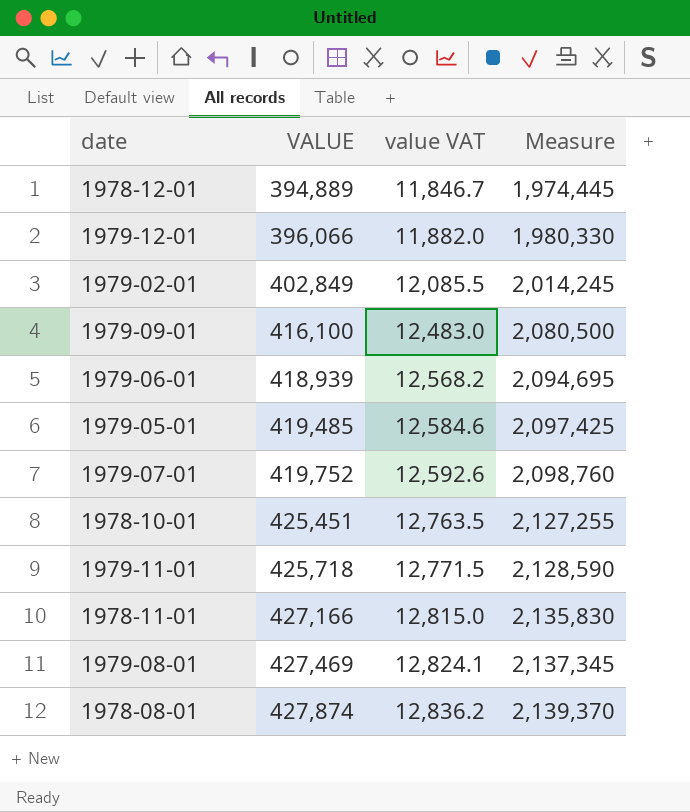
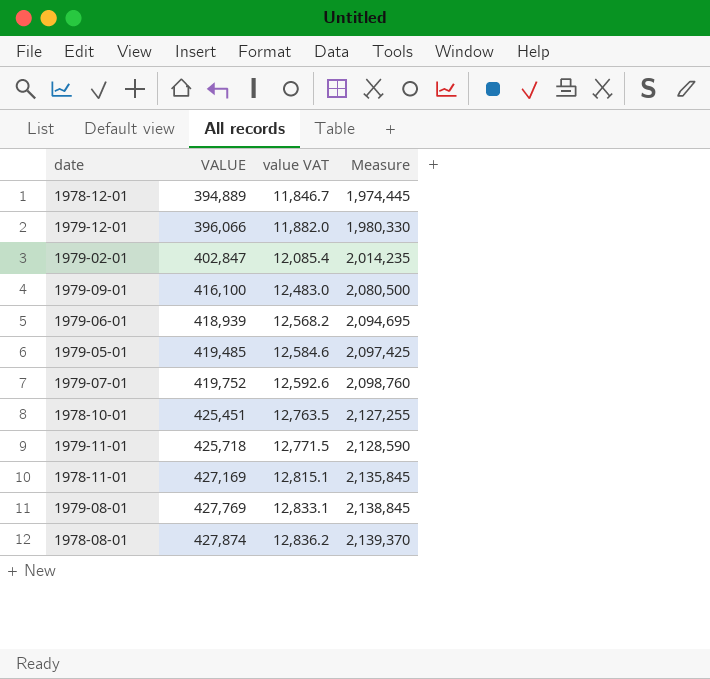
1979-02-01 | VALUE: 402,849 -> 402,847
1979-02-01 | value VAT: 12,085.5 -> 12,085.4
1979-02-01 | Measure: 2,014,245 -> 2,014,235
1978-11-01 | VALUE: 427,166 -> 427,169
1978-11-01 | value VAT: 12,815.0 -> 12,815.1
1978-11-01 | Measure: 2,135,830 -> 2,135,845
1979-08-01 | VALUE: 427,469 -> 427,769
1979-08-01 | value VAT: 12,824.1 -> 12,833.1
1979-08-01 | Measure: 2,137,345 -> 2,138,845

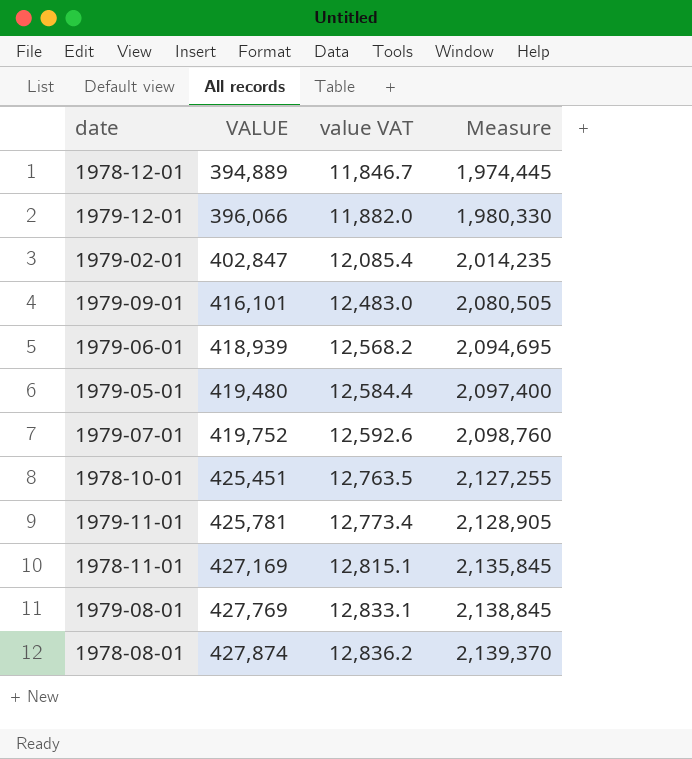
1979-09-01 | VALUE: 416,100 -> 416,101
1979-09-01 | Measure: 2,080,500 -> 2,080,505
1979-05-01 | VALUE: 419,485 -> 419,480
1979-05-01 | value VAT: 12,584.6 -> 12,584.4
1979-05-01 | Measure: 2,097,425 -> 2,097,400
1979-11-01 | VALUE: 425,718 -> 425,781
1979-11-01 | value VAT: 12,771.5 -> 12,773.4
1979-11-01 | Measure: 2,128,590 -> 2,128,905

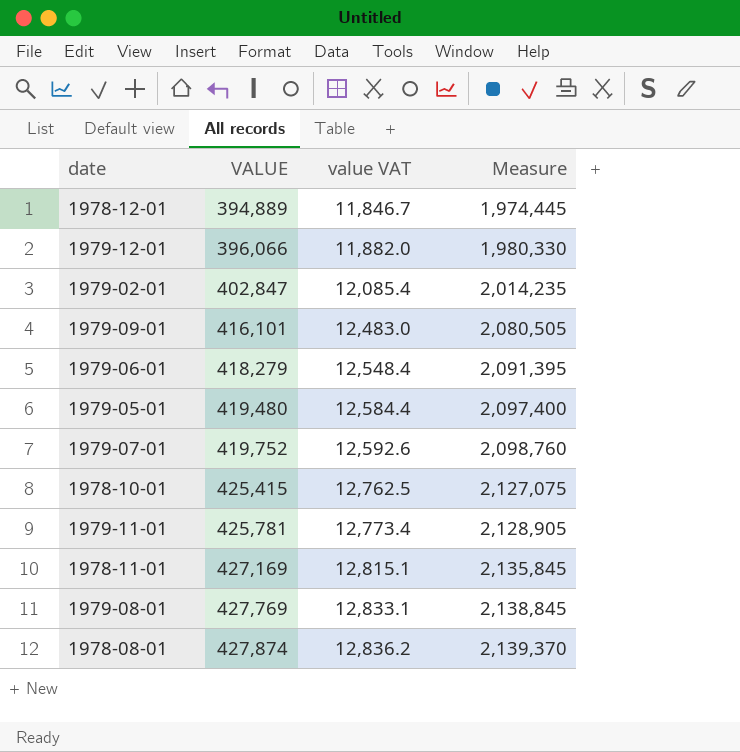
1979-06-01 | VALUE: 418,939 -> 418,279
1979-06-01 | value VAT: 12,568.2 -> 12,548.4
1979-06-01 | Measure: 2,094,695 -> 2,091,395
1978-10-01 | VALUE: 425,451 -> 425,415
1978-10-01 | value VAT: 12,763.5 -> 12,762.5
1978-10-01 | Measure: 2,127,255 -> 2,127,075

